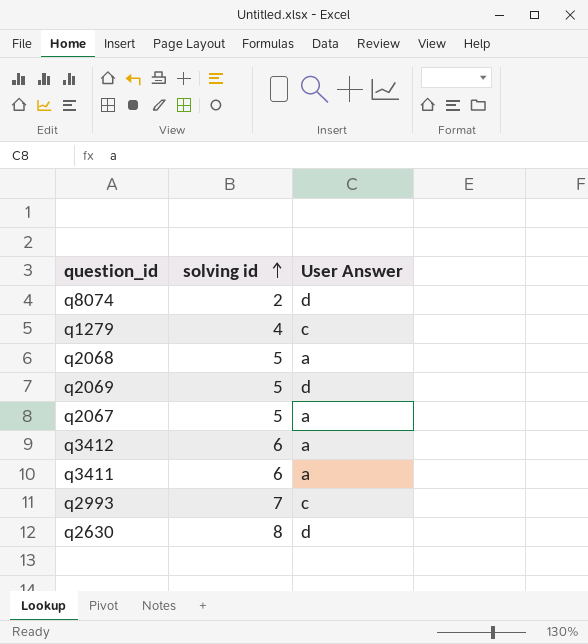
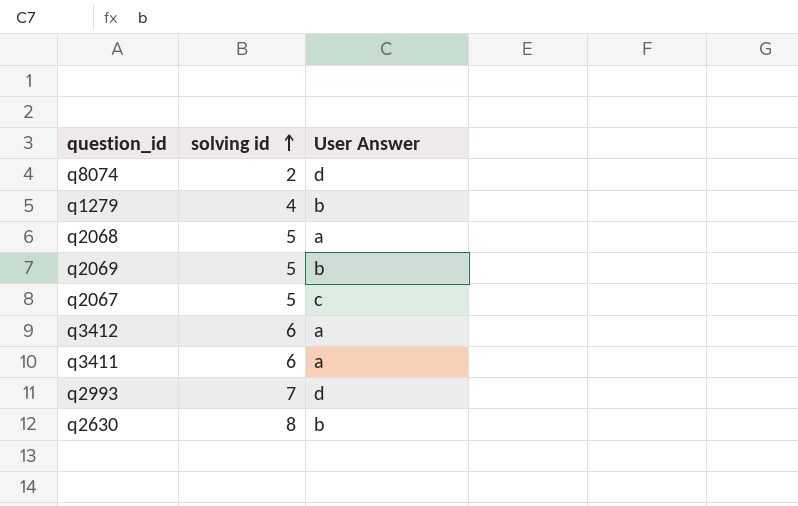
q1279 | User Answer: c -> b
q2069 | User Answer: d -> b
q2067 | User Answer: a -> c
q2993 | User Answer: c -> d
q2630 | User Answer: d -> b

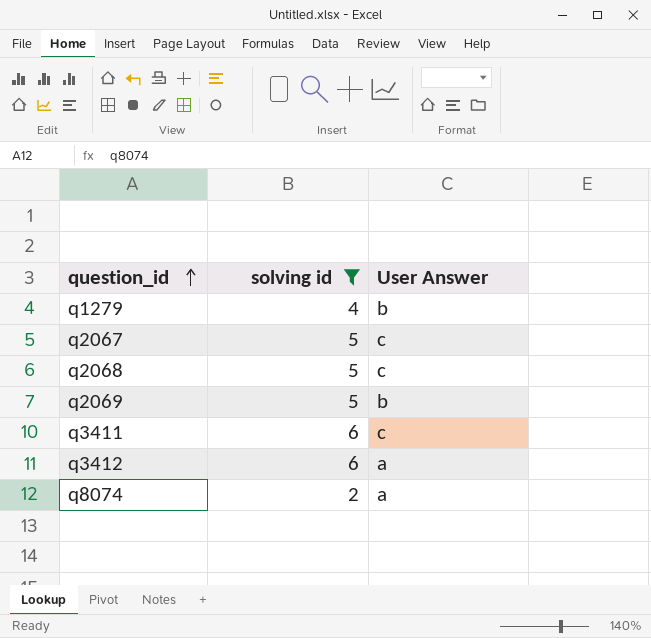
filter: none -> solving id <= 6
row order: solving id ascending -> question_id ascending
q2068 | User Answer: a -> c
q3411 | User Answer: a -> c
q8074 | User Answer: d -> a

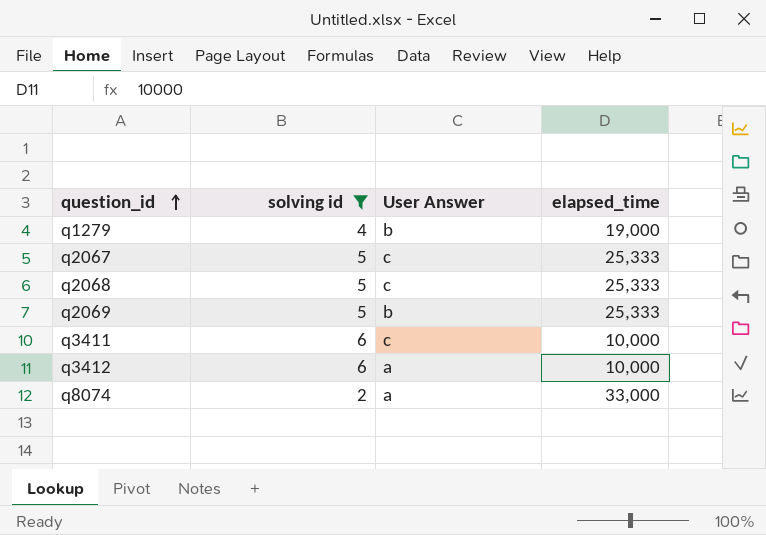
column elapsed_time | position: none -> 4

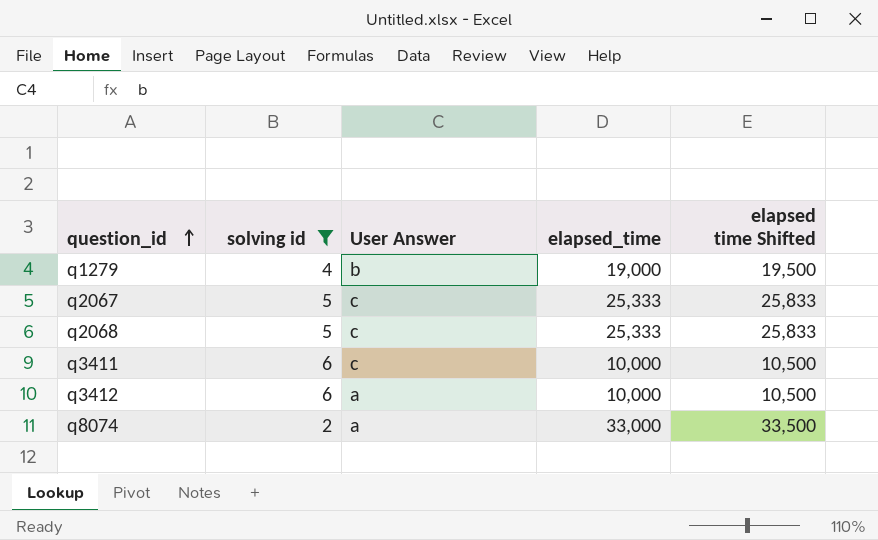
column elapsed time Shifted | formula: none -> [elapsed_time] + 500
row q2069: 5 | b | 25,333 -> none

